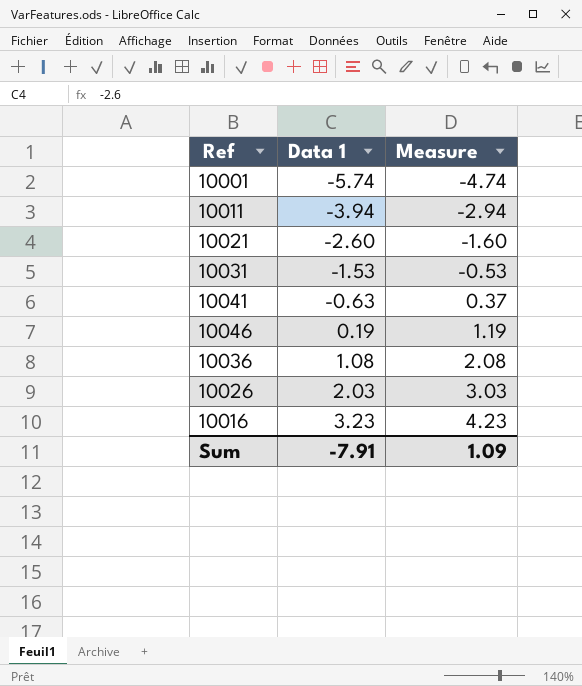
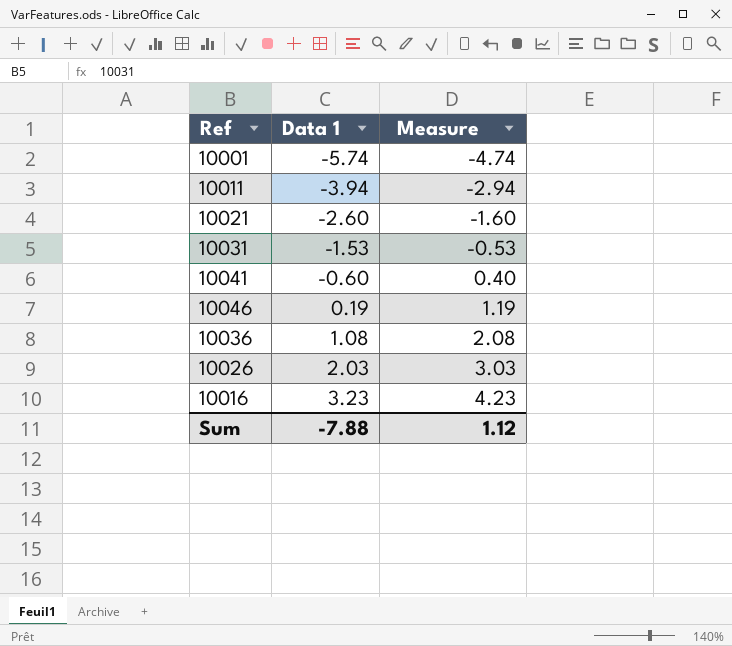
10041 | Data 1: -0.63 -> -0.60
10041 | Measure: 0.37 -> 0.40
Sum | Data 1: -7.91 -> -7.88
Sum | Measure: 1.09 -> 1.12

